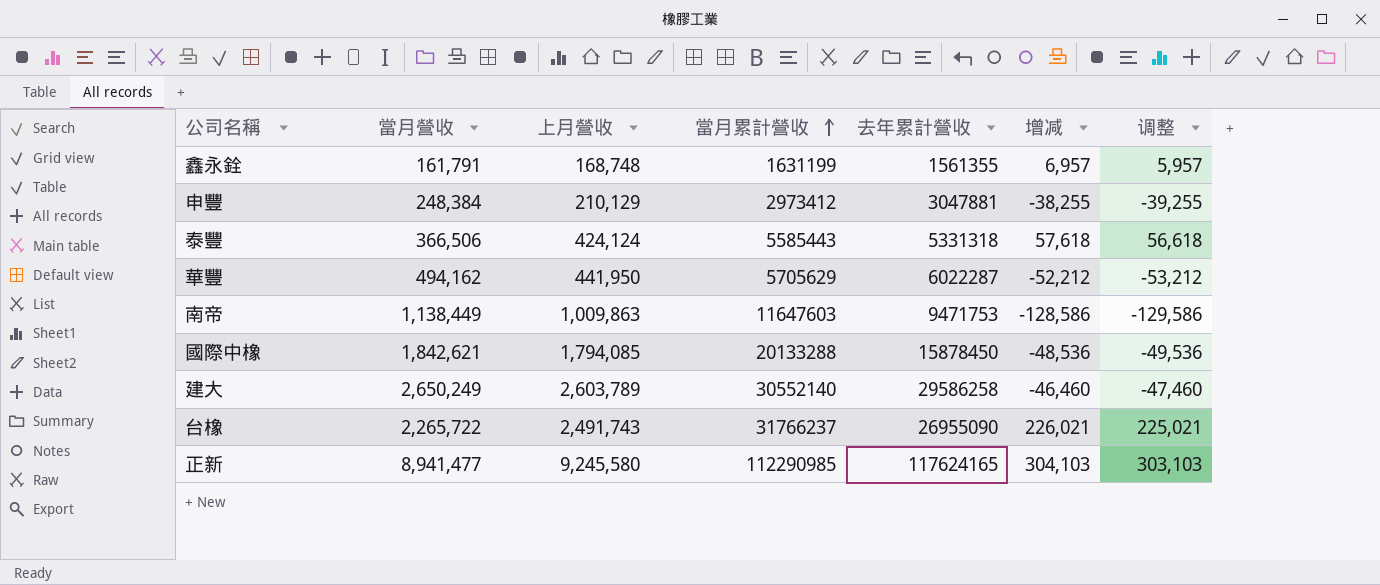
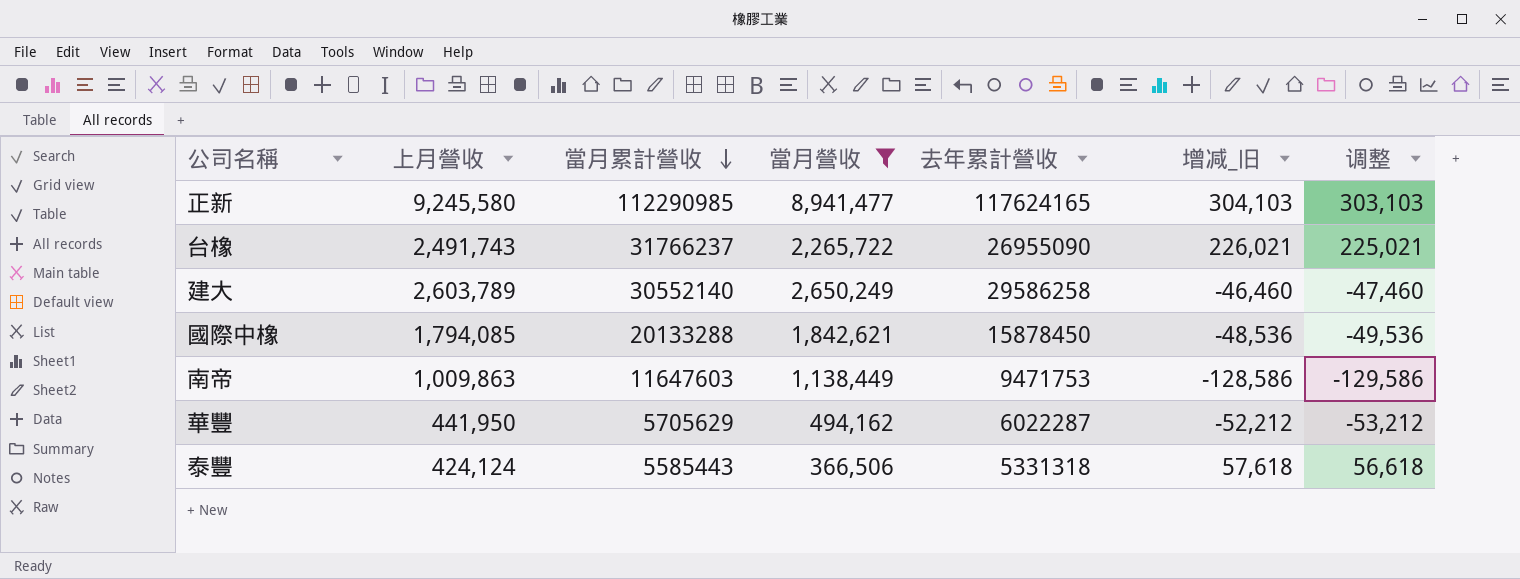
filter: none -> 當月營收 >= 366,506
row order: 當月累計營收 ascending -> 當月累計營收 descending
column 當月營收 | position: 2 -> 4
column name: 增减 -> 增减_旧

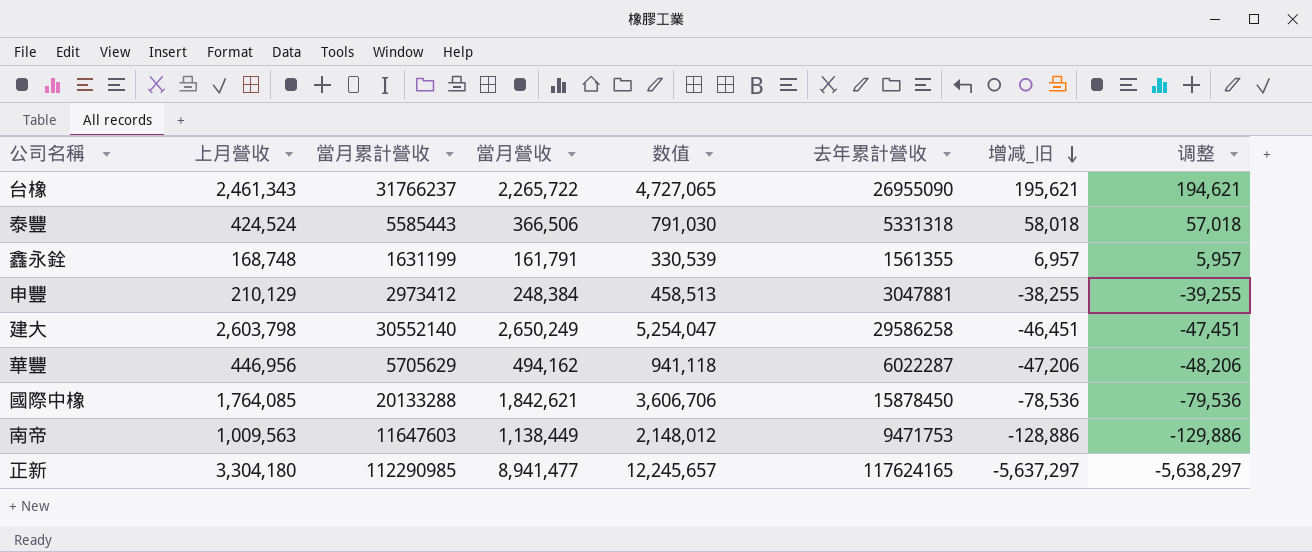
filter: 當月營收 >= 366,506 -> none
row order: 當月累計營收 descending -> 增减_旧 descending
column 数值 | formula: none -> [上月營收] + [當月營收]
台橡 | 上月營收: 2,491,743 -> 2,461,343
台橡 | 增减_旧: 226,021 -> 195,621
台橡 | 调整: 225,021 -> 194,621
泰豐 | 上月營收: 424,124 -> 424,524
泰豐 | 增减_旧: 57,618 -> 58,018
泰豐 | 调整: 56,618 -> 57,018
建大 | 上月營收: 2,603,789 -> 2,603,798
建大 | 增减_旧: -46,460 -> -46,451
建大 | 调整: -47,460 -> -47,451
華豐 | 上月營收: 441,950 -> 446,956
華豐 | 增减_旧: -52,212 -> -47,206
華豐 | 调整: -53,212 -> -48,206
國際中橡 | 上月營收: 1,794,085 -> 1,764,085
國際中橡 | 增减_旧: -48,536 -> -78,536
國際中橡 | 调整: -49,536 -> -79,536
南帝 | 上月營收: 1,009,863 -> 1,009,563
南帝 | 增减_旧: -128,586 -> -128,886
南帝 | 调整: -129,586 -> -129,886
正新 | 上月營收: 9,245,580 -> 3,304,180
正新 | 增减_旧: 304,103 -> -5,637,297
正新 | 调整: 303,103 -> -5,638,297

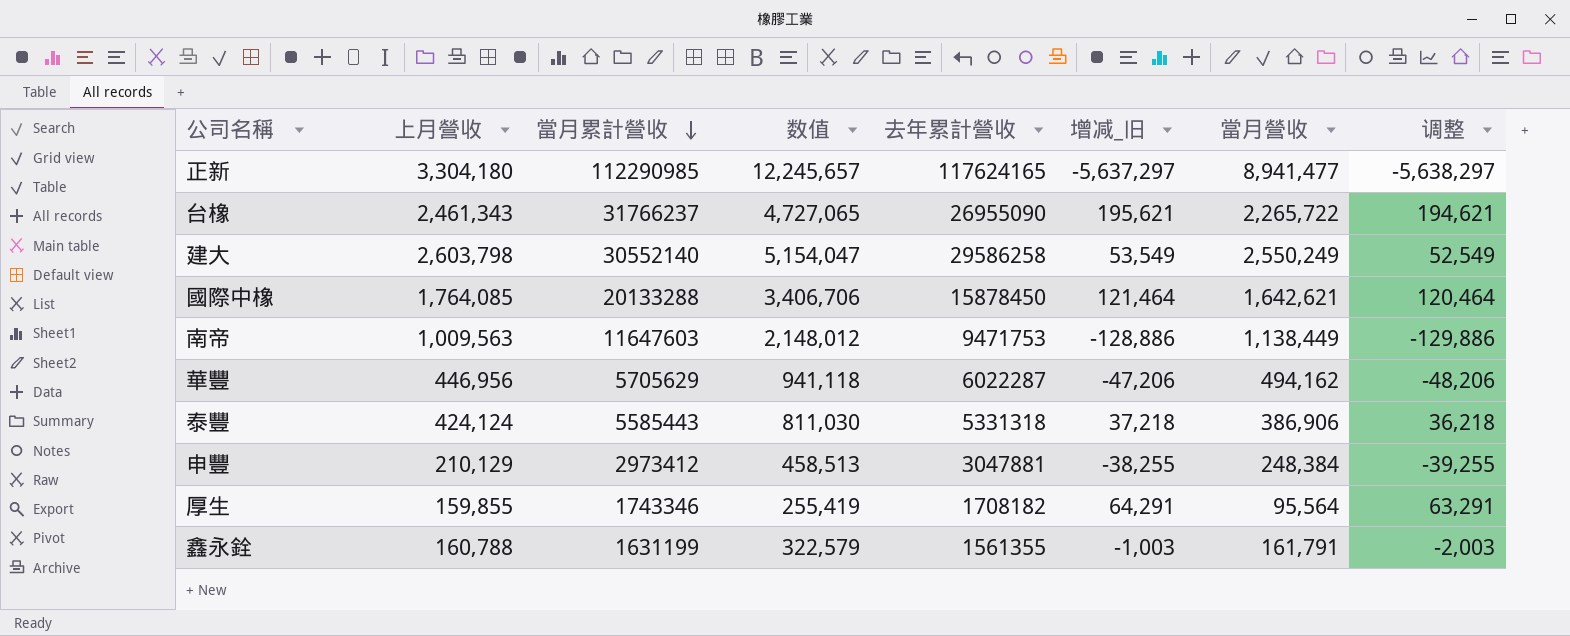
row order: 增减_旧 descending -> 當月累計營收 descending
column 當月營收 | position: 4 -> 7
建大 | 数值: 5,254,047 -> 5,154,047
建大 | 增减_旧: -46,451 -> 53,549
建大 | 當月營收: 2,650,249 -> 2,550,249
建大 | 调整: -47,451 -> 52,549
國際中橡 | 数值: 3,606,706 -> 3,406,706
國際中橡 | 增减_旧: -78,536 -> 121,464
國際中橡 | 當月營收: 1,842,621 -> 1,642,621
國際中橡 | 调整: -79,536 -> 120,464
泰豐 | 上月營收: 424,524 -> 424,124
泰豐 | 数值: 791,030 -> 811,030
泰豐 | 增减_旧: 58,018 -> 37,218
泰豐 | 當月營收: 366,506 -> 386,906
泰豐 | 调整: 57,018 -> 36,218
row 厚生: none -> 159,855 | 1743346 | 255,419 | 1708182 | 64,291 | 95,564 | 63,291
鑫永銓 | 上月營收: 168,748 -> 160,788
鑫永銓 | 数值: 330,539 -> 322,579
鑫永銓 | 增减_旧: 6,957 -> -1,003
鑫永銓 | 调整: 5,957 -> -2,003

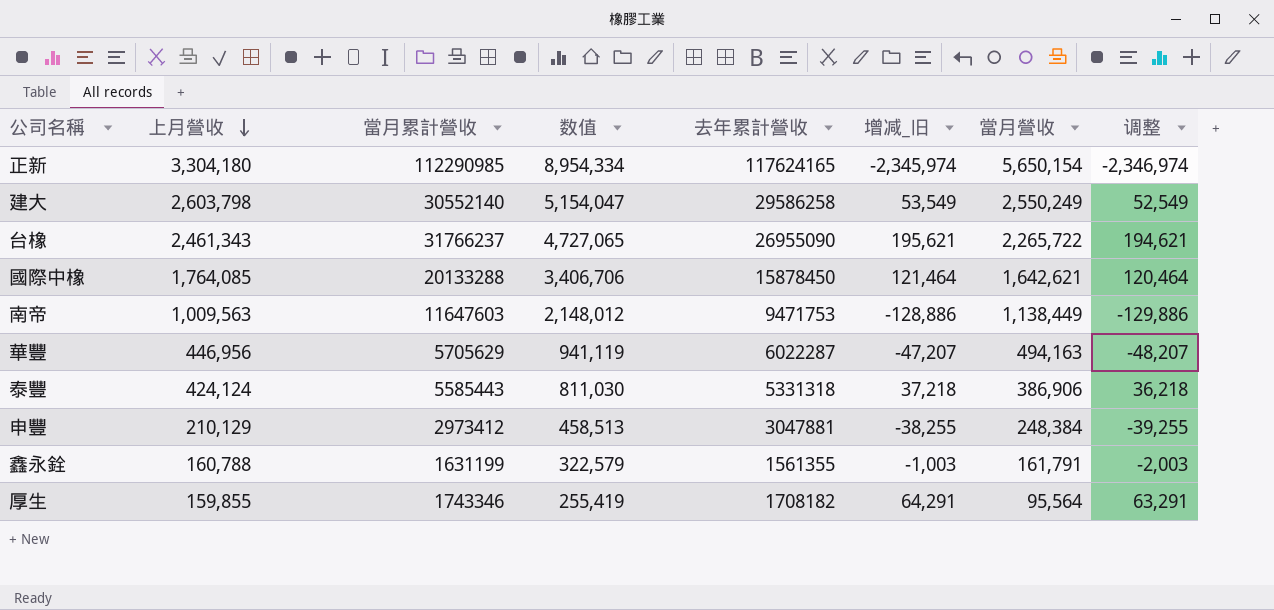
row order: 當月累計營收 descending -> 上月營收 descending
正新 | 数值: 12,245,657 -> 8,954,334
正新 | 增减_旧: -5,637,297 -> -2,345,974
正新 | 當月營收: 8,941,477 -> 5,650,154
正新 | 调整: -5,638,297 -> -2,346,974
華豐 | 数值: 941,118 -> 941,119
華豐 | 增减_旧: -47,206 -> -47,207
華豐 | 當月營收: 494,162 -> 494,163
華豐 | 调整: -48,206 -> -48,207

